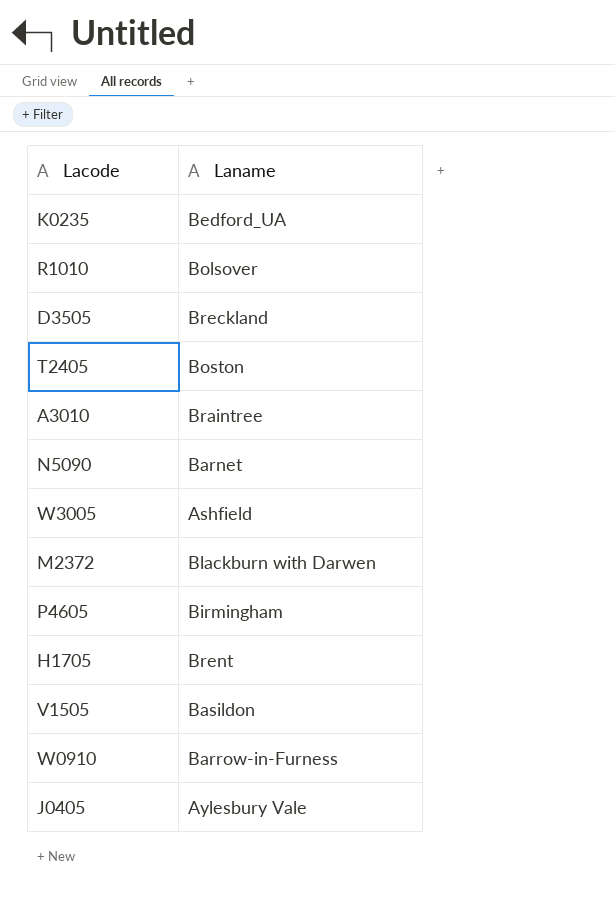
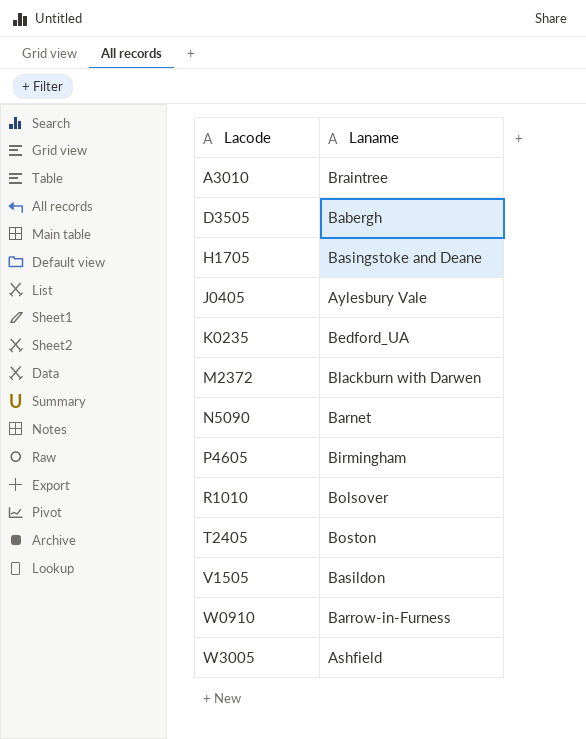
row order: none -> Lacode ascending
D3505 | Laname: Breckland -> Babergh
H1705 | Laname: Brent -> Basingstoke and Deane

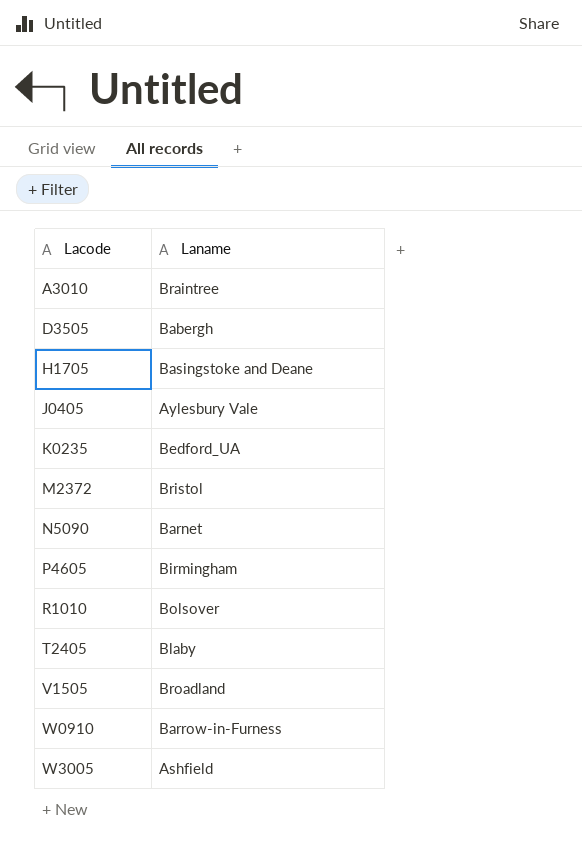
M2372 | Laname: Blackburn with Darwen -> Bristol
T2405 | Laname: Boston -> Blaby
V1505 | Laname: Basildon -> Broadland

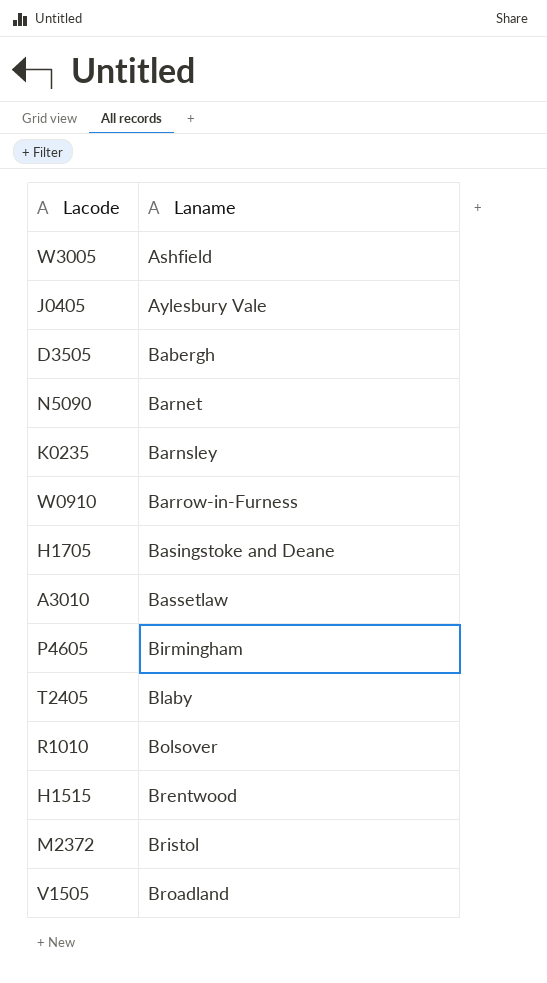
row order: Lacode ascending -> Laname ascending
K0235 | Laname: Bedford_UA -> Barnsley
A3010 | Laname: Braintree -> Bassetlaw
row H1515: none -> Brentwood

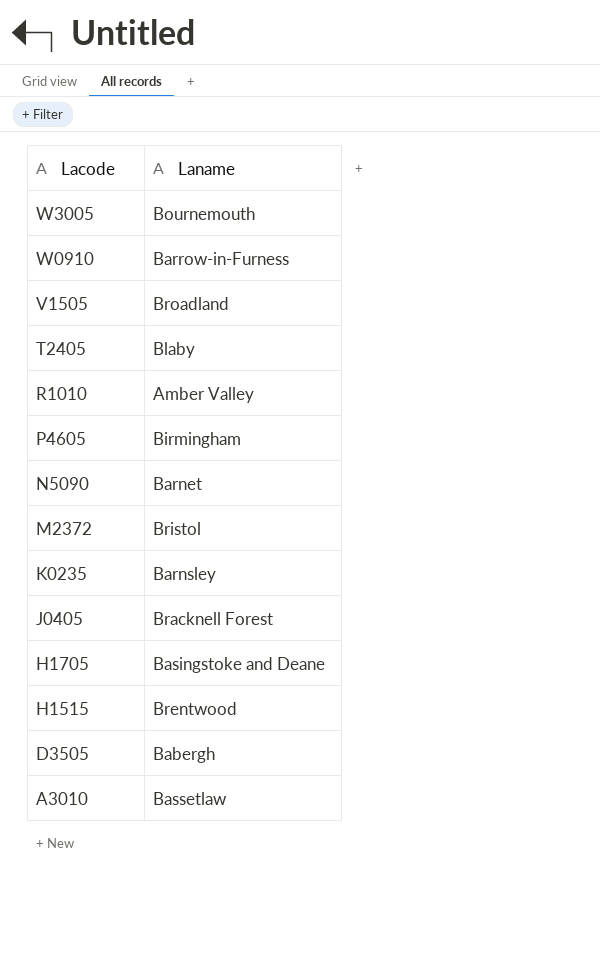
row order: Laname ascending -> Lacode descending
W3005 | Laname: Ashfield -> Bournemouth
R1010 | Laname: Bolsover -> Amber Valley
J0405 | Laname: Aylesbury Vale -> Bracknell Forest

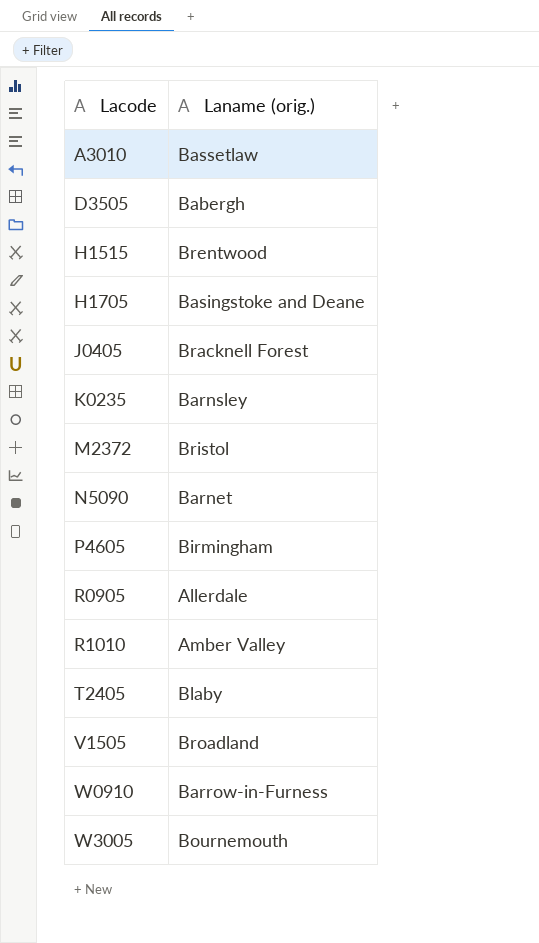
row order: Lacode descending -> Lacode ascending
column name: Laname -> Laname (orig.)
row R0905: none -> Allerdale

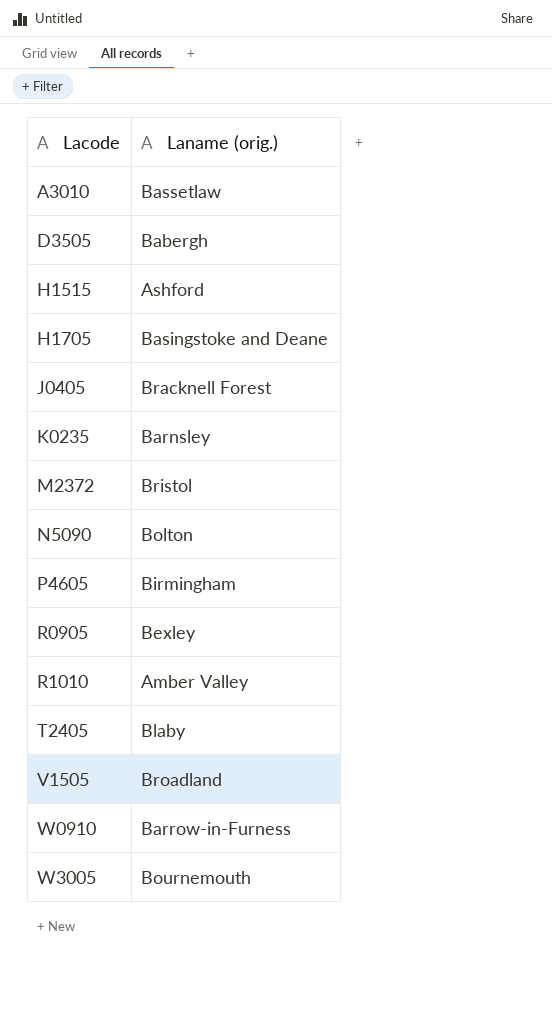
H1515 | Laname (orig.): Brentwood -> Ashford
N5090 | Laname (orig.): Barnet -> Bolton
R0905 | Laname (orig.): Allerdale -> Bexley

